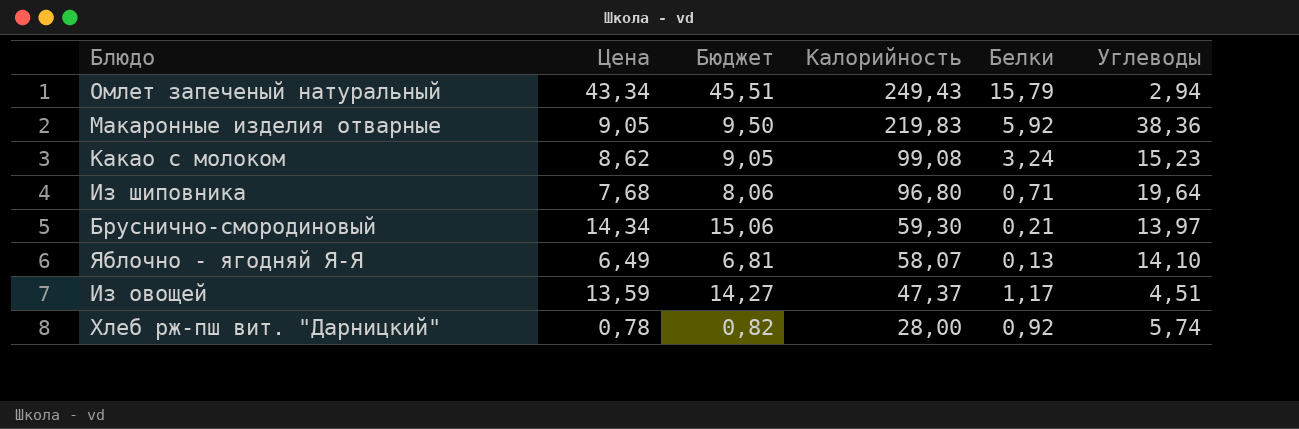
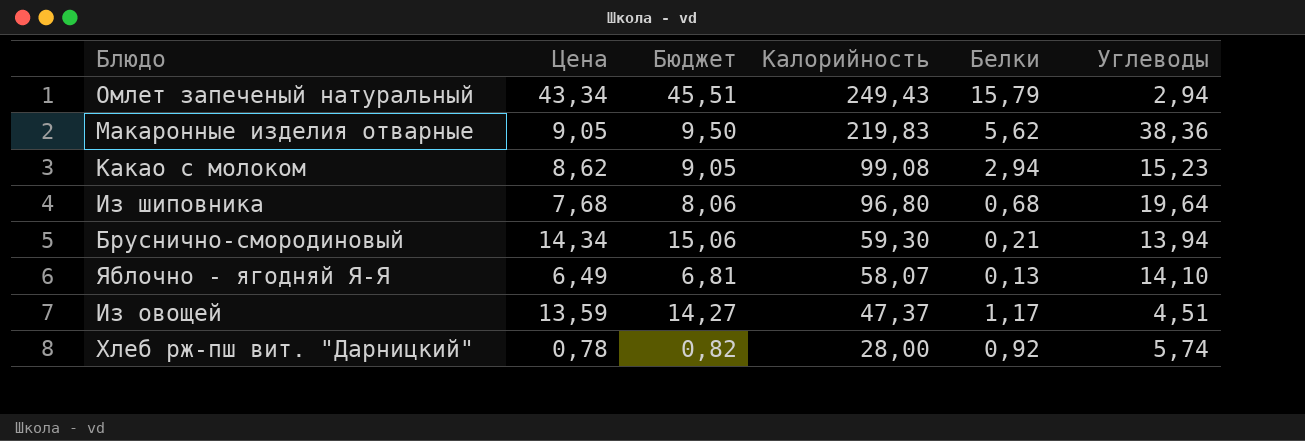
Макаронные изделия отварные | Белки: 5,92 -> 5,62
Какао с молоком | Белки: 3,24 -> 2,94
Из шиповника | Белки: 0,71 -> 0,68
Бруснично-смородиновый | Углеводы: 13,97 -> 13,94

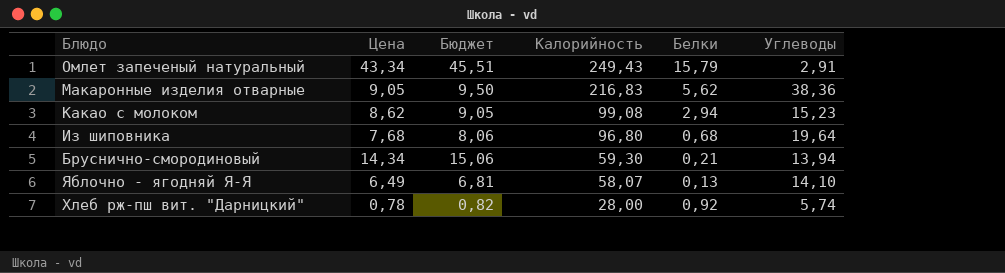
row Из овощей: 13,59 | 14,27 | 47,37 | 1,17 | 4,51 -> none
Омлет запеченый натуральный | Углеводы: 2,94 -> 2,91
Макаронные изделия отварные | Калорийность: 219,83 -> 216,83

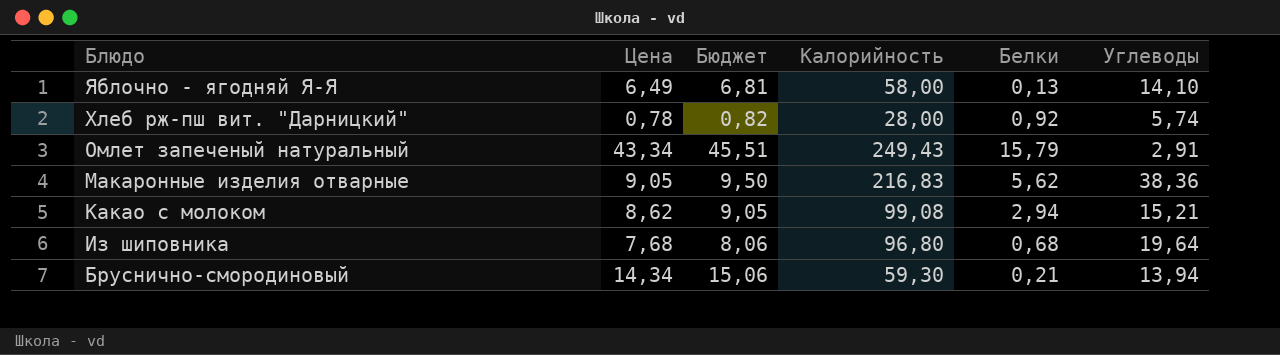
row order: Калорийность descending -> Блюдо descending
Яблочно - ягодняй Я-Я | Калорийность: 58,07 -> 58,00
Какао с молоком | Углеводы: 15,23 -> 15,21

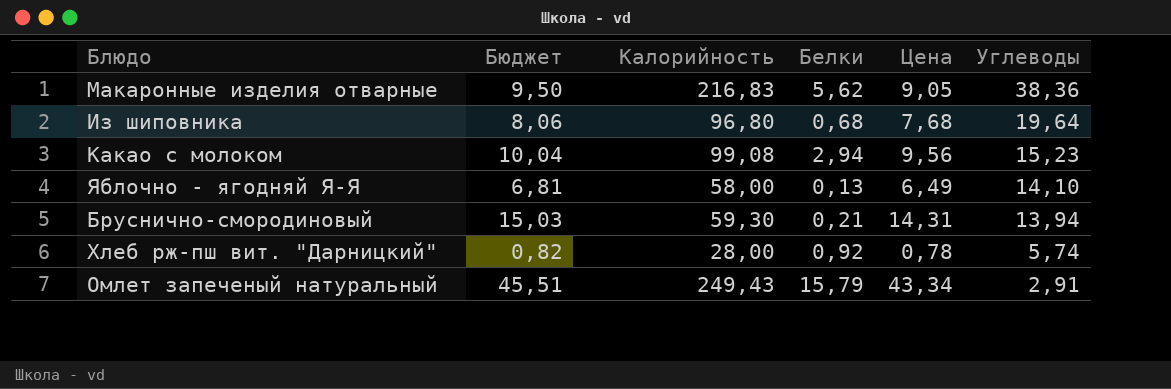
row order: Блюдо descending -> Углеводы descending
column Цена | position: 2 -> 5
Какао с молоком | Бюджет: 9,05 -> 10,04
Какао с молоком | Цена: 8,62 -> 9,56
Какао с молоком | Углеводы: 15,21 -> 15,23
Бруснично-смородиновый | Бюджет: 15,06 -> 15,03
Бруснично-смородиновый | Цена: 14,34 -> 14,31

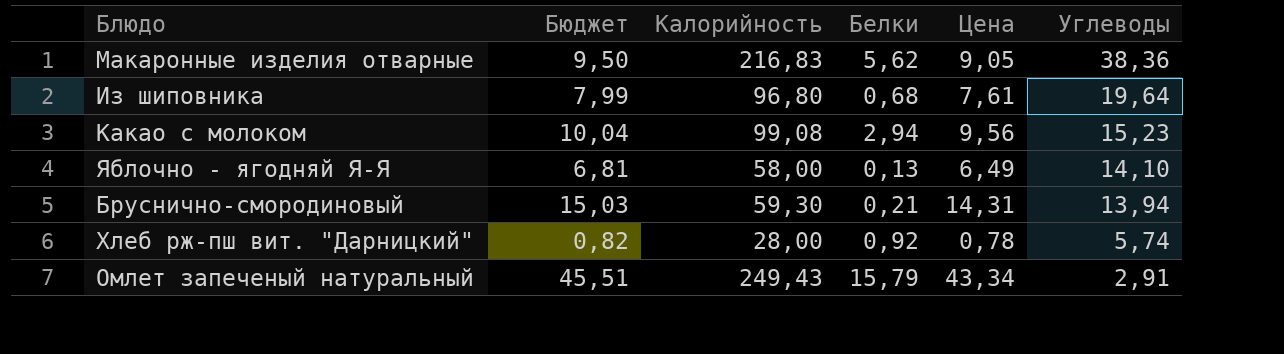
Из шиповника | Бюджет: 8,06 -> 7,99
Из шиповника | Цена: 7,68 -> 7,61

